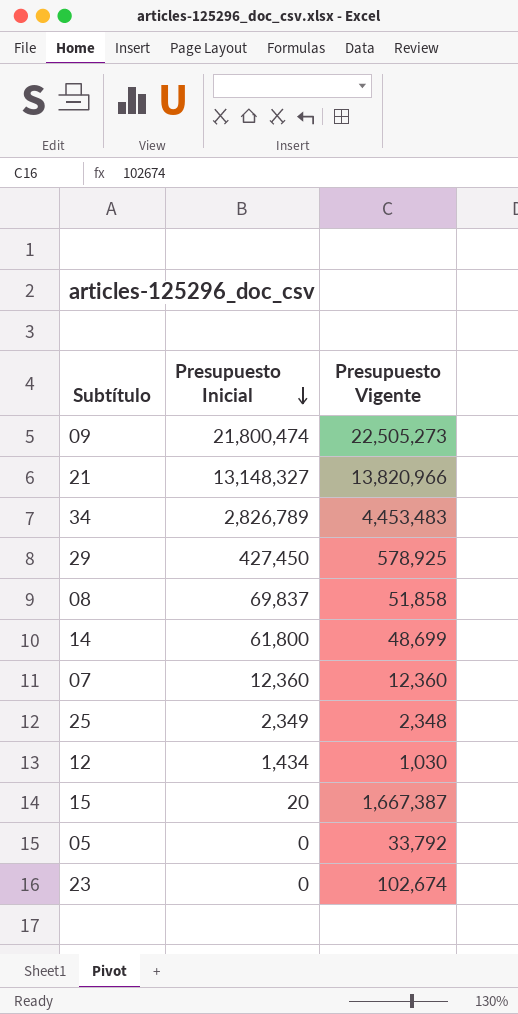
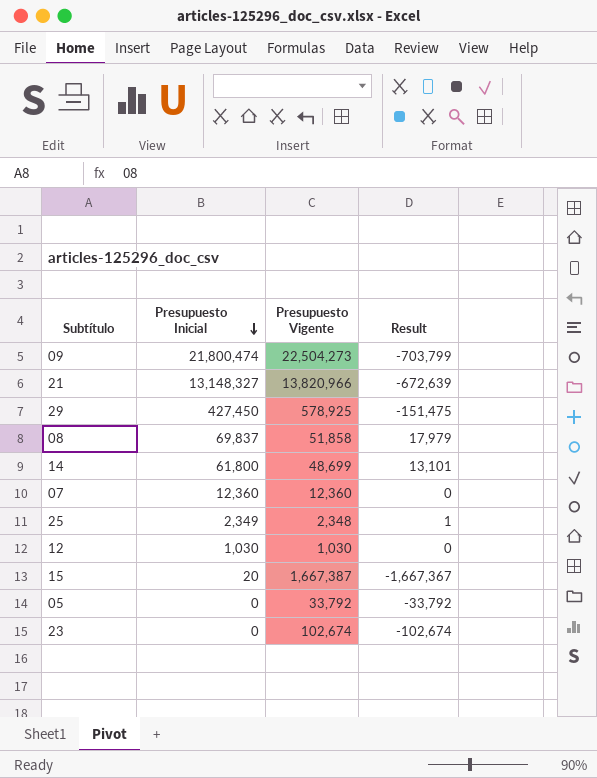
column Result | formula: none -> [Presupuesto Inicial] - [Presupuesto Vigente]
row 34: 2,826,789 | 4,453,483 -> none
09 | Presupuesto Vigente: 22,505,273 -> 22,504,273
12 | Presupuesto Inicial: 1,434 -> 1,030

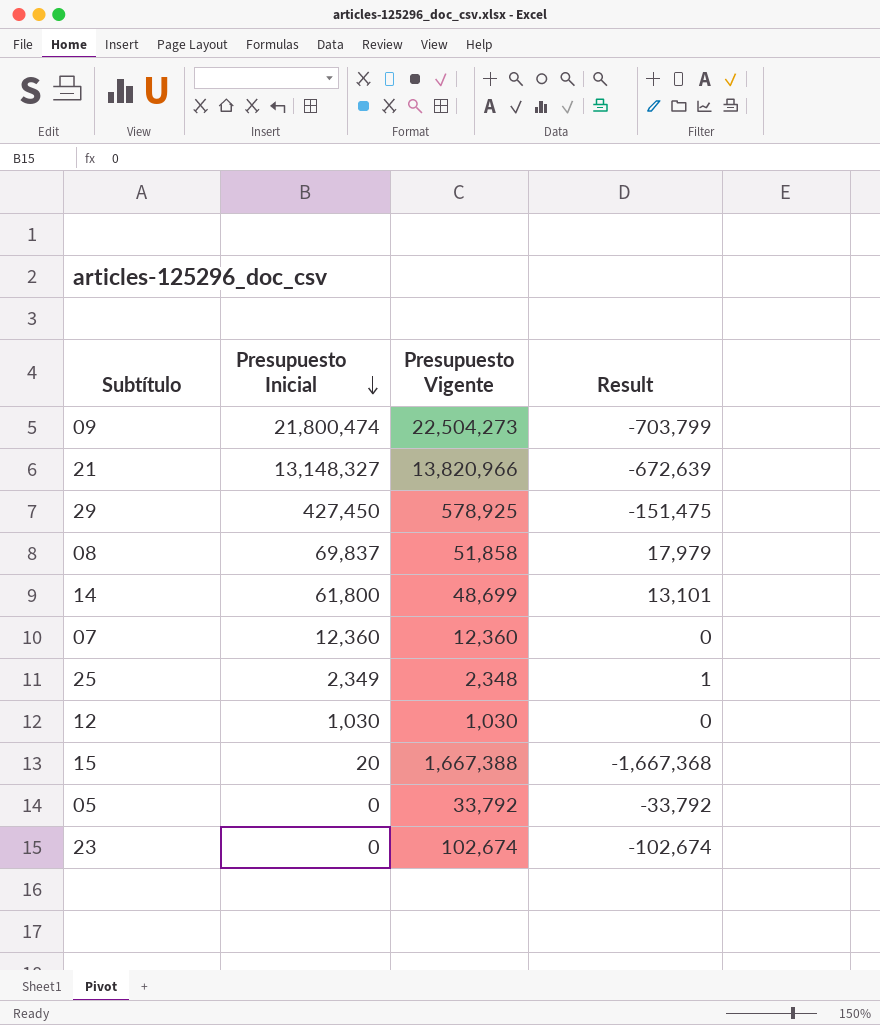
15 | Presupuesto Vigente: 1,667,387 -> 1,667,388
15 | Result: -1,667,367 -> -1,667,368

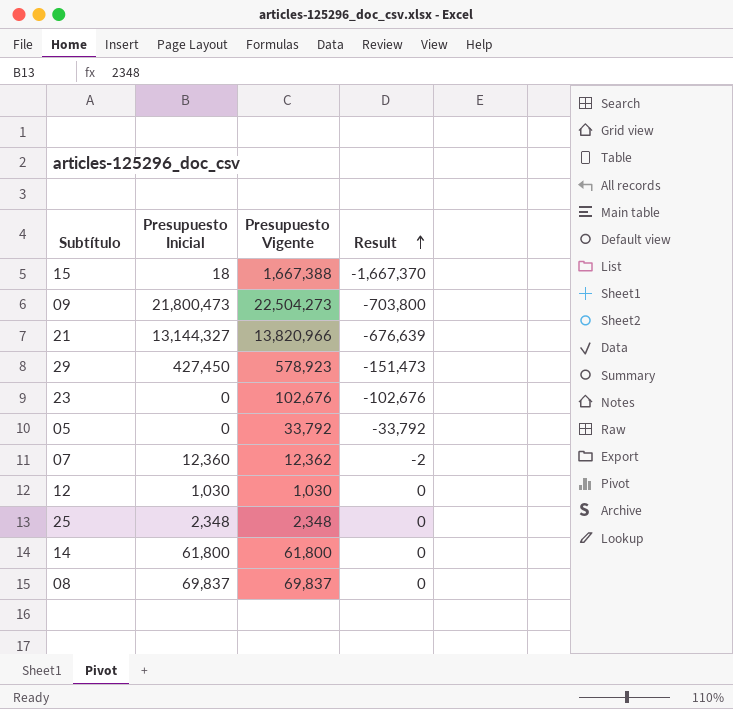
row order: Presupuesto Inicial descending -> Result ascending
15 | Presupuesto Inicial: 20 -> 18
15 | Result: -1,667,368 -> -1,667,370
09 | Presupuesto Inicial: 21,800,474 -> 21,800,473
09 | Result: -703,799 -> -703,800
21 | Presupuesto Inicial: 13,148,327 -> 13,144,327
21 | Result: -672,639 -> -676,639
29 | Presupuesto Vigente: 578,925 -> 578,923
29 | Result: -151,475 -> -151,473
23 | Presupuesto Vigente: 102,674 -> 102,676
23 | Result: -102,674 -> -102,676
07 | Presupuesto Vigente: 12,360 -> 12,362
07 | Result: 0 -> -2
25 | Presupuesto Inicial: 2,349 -> 2,348
25 | Result: 1 -> 0
14 | Presupuesto Vigente: 48,699 -> 61,800
14 | Result: 13,101 -> 0
08 | Presupuesto Vigente: 51,858 -> 69,837
08 | Result: 17,979 -> 0

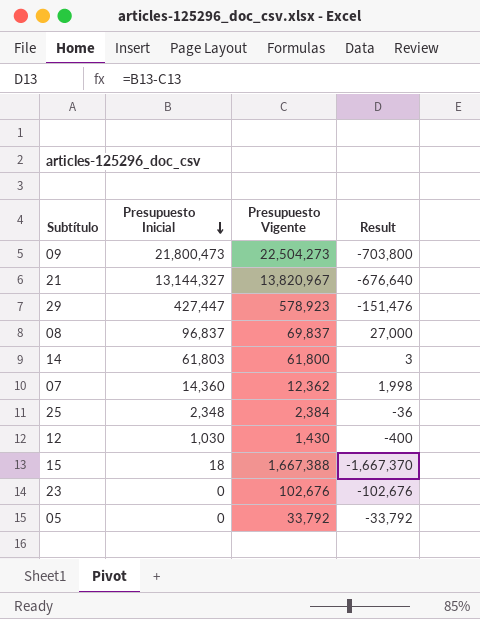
row order: Result ascending -> Presupuesto Inicial descending
21 | Presupuesto Vigente: 13,820,966 -> 13,820,967
21 | Result: -676,639 -> -676,640
29 | Presupuesto Inicial: 427,450 -> 427,447
29 | Result: -151,473 -> -151,476
08 | Presupuesto Inicial: 69,837 -> 96,837
08 | Result: 0 -> 27,000
14 | Presupuesto Inicial: 61,800 -> 61,803
14 | Result: 0 -> 3
07 | Presupuesto Inicial: 12,360 -> 14,360
07 | Result: -2 -> 1,998
25 | Presupuesto Vigente: 2,348 -> 2,384
25 | Result: 0 -> -36
12 | Presupuesto Vigente: 1,030 -> 1,430
12 | Result: 0 -> -400

